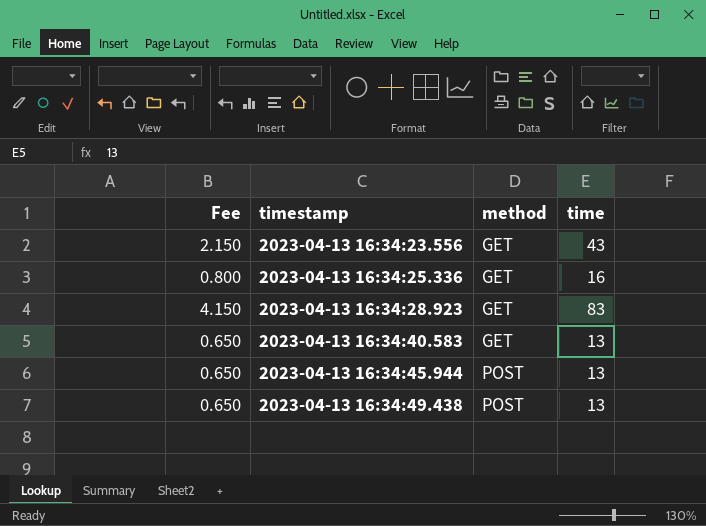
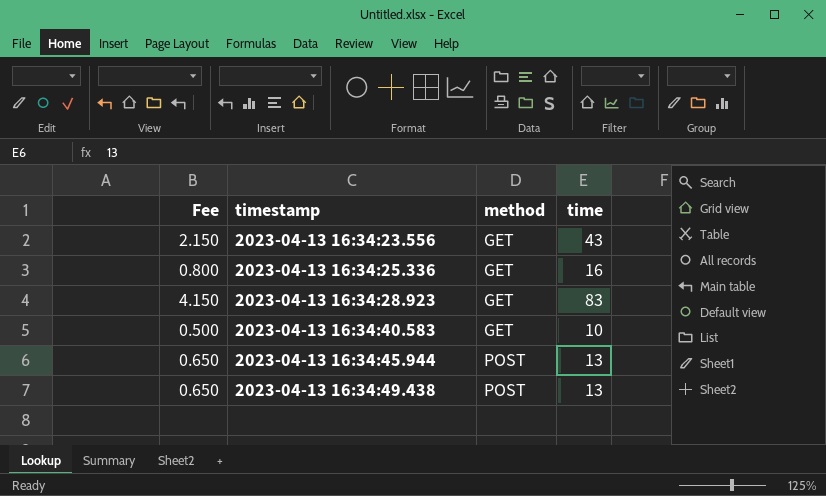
2023-04-13 16:34:40.583 | Fee: 0.650 -> 0.500
2023-04-13 16:34:40.583 | time: 13 -> 10

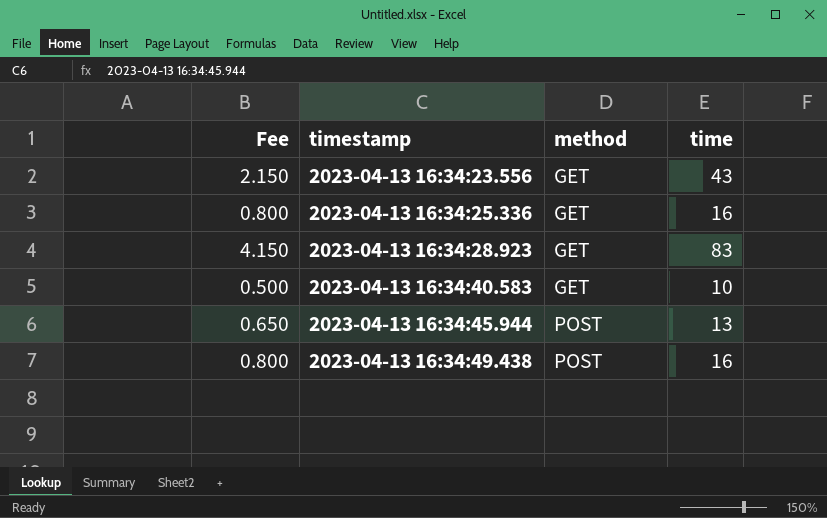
2023-04-13 16:34:49.438 | Fee: 0.650 -> 0.800
2023-04-13 16:34:49.438 | time: 13 -> 16

